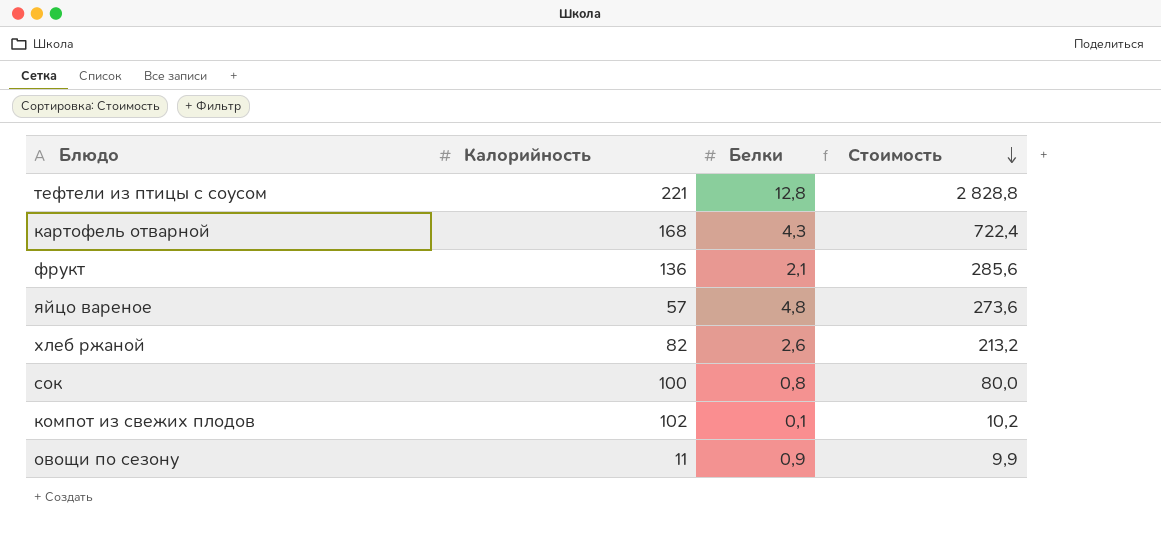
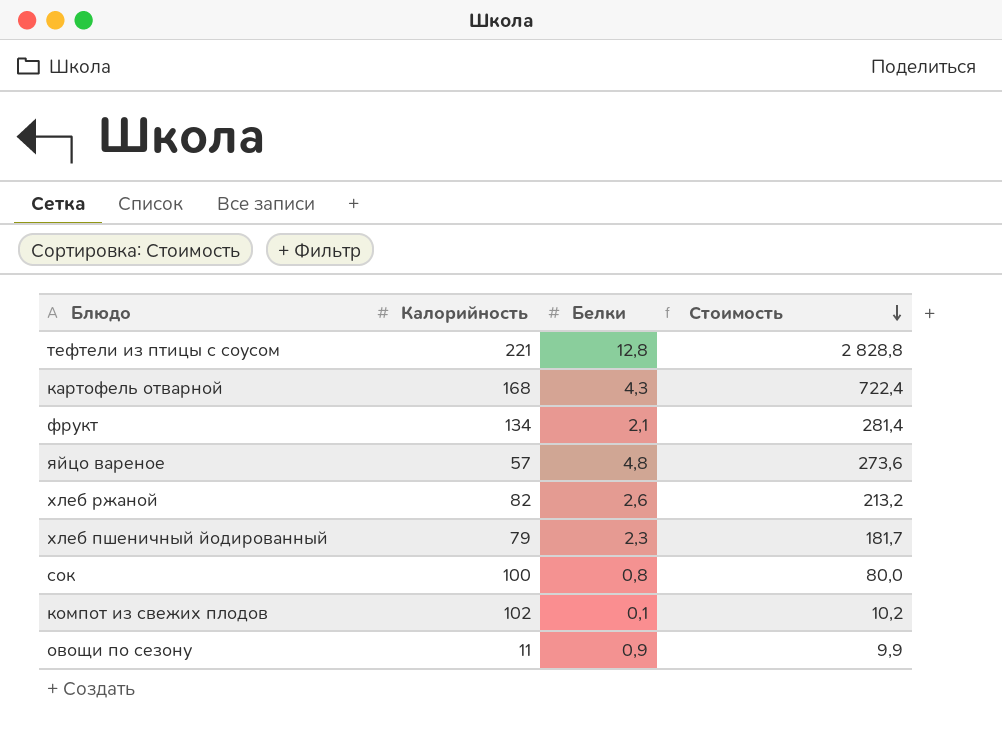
фрукт | Калорийность: 136 -> 134
фрукт | Стоимость: 285,6 -> 281,4
row хлеб пшеничный йодированный: none -> 79 | 2,3 | 181,7

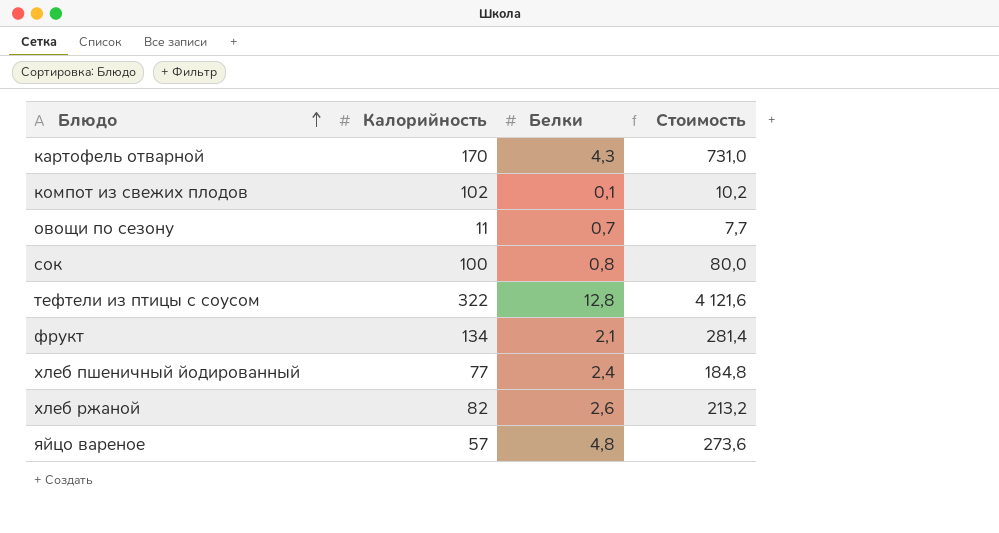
row order: Стоимость descending -> Блюдо ascending
картофель отварной | Калорийность: 168 -> 170
картофель отварной | Стоимость: 722,4 -> 731,0
овощи по сезону | Белки: 0,9 -> 0,7
овощи по сезону | Стоимость: 9,9 -> 7,7
тефтели из птицы с соусом | Калорийность: 221 -> 322
тефтели из птицы с соусом | Стоимость: 2 828,8 -> 4 121,6
хлеб пшеничный йодированный | Калорийность: 79 -> 77
хлеб пшеничный йодированный | Белки: 2,3 -> 2,4
хлеб пшеничный йодированный | Стоимость: 181,7 -> 184,8

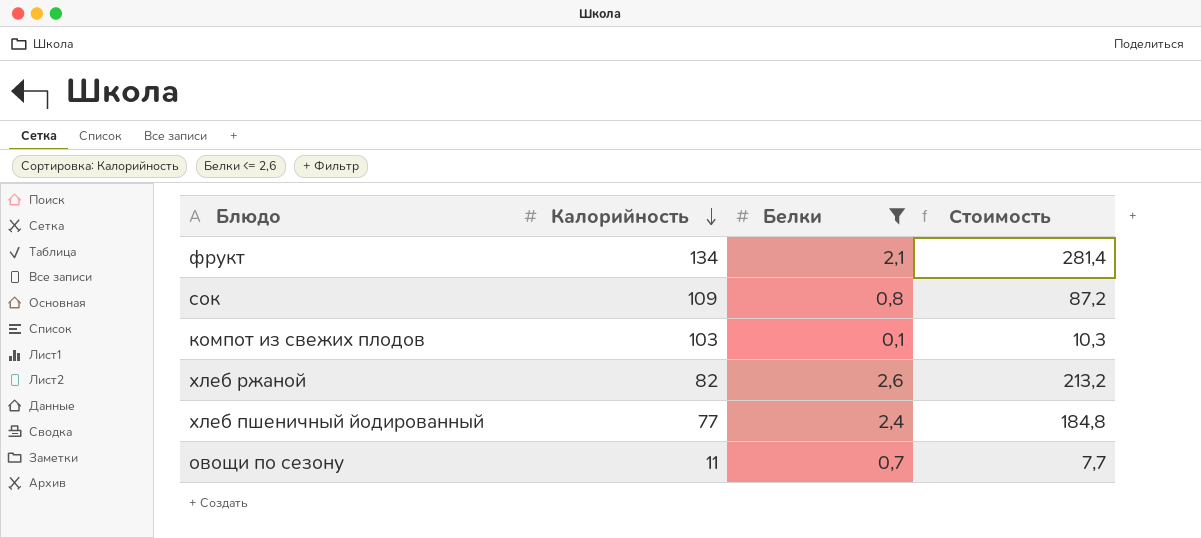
filter: none -> Белки <= 2,6
row order: Блюдо ascending -> Калорийность descending
сок | Калорийность: 100 -> 109
сок | Стоимость: 80,0 -> 87,2
компот из свежих плодов | Калорийность: 102 -> 103
компот из свежих плодов | Стоимость: 10,2 -> 10,3

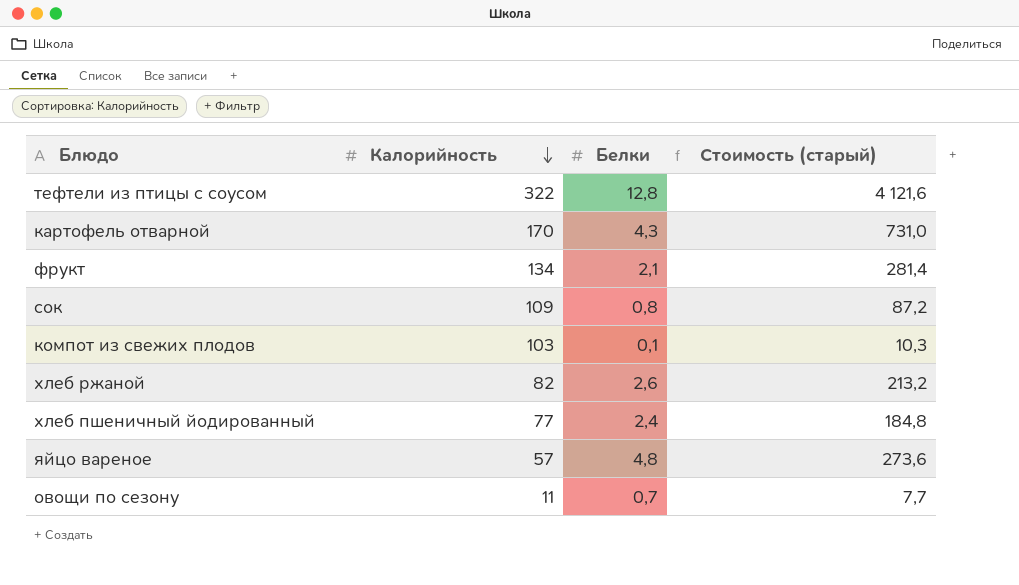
filter: Белки <= 2,6 -> none
column name: Стоимость -> Стоимость (старый)

